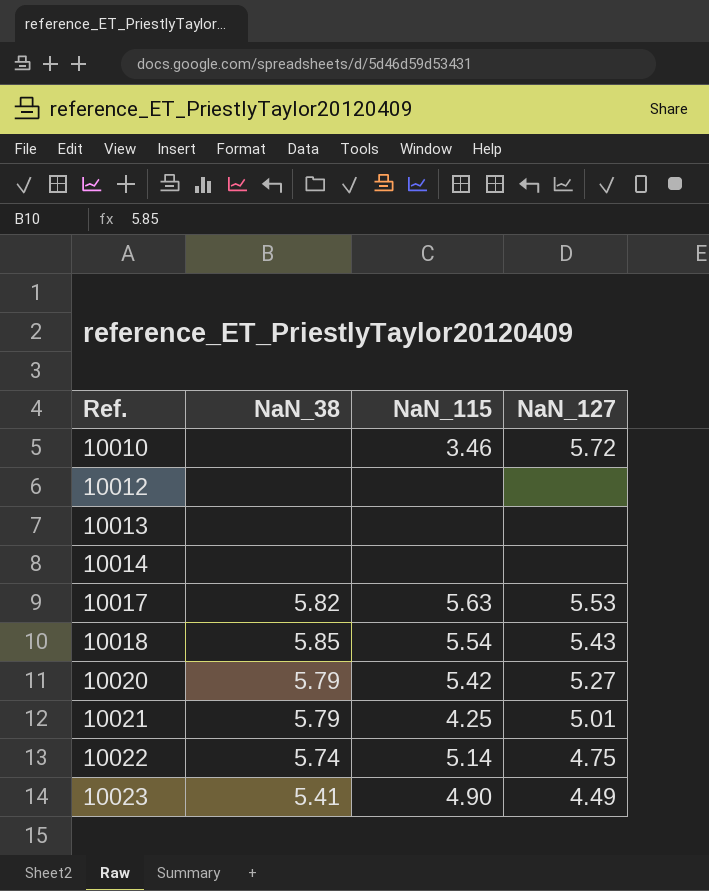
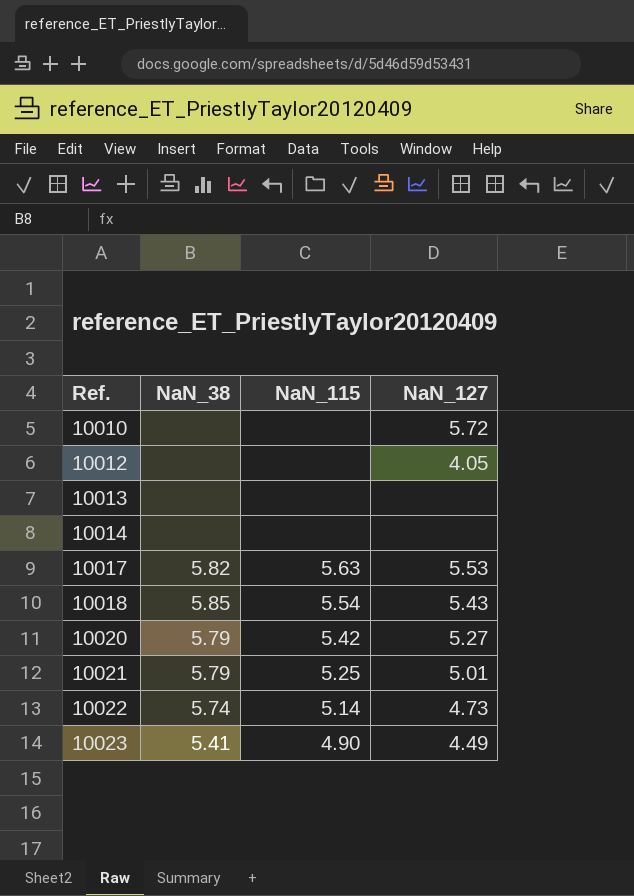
10010 | NaN_115: 3.46 -> none
10012 | NaN_127: none -> 4.05
10021 | NaN_115: 4.25 -> 5.25
10022 | NaN_127: 4.75 -> 4.73

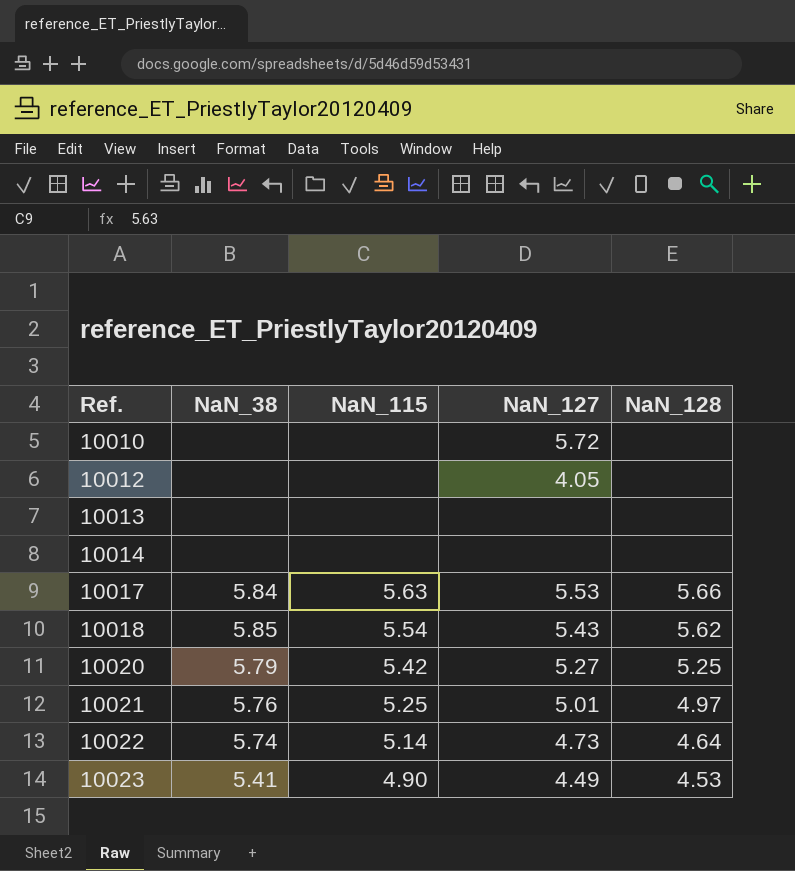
column NaN_128 | position: none -> 5
10017 | NaN_38: 5.82 -> 5.84
10021 | NaN_38: 5.79 -> 5.76

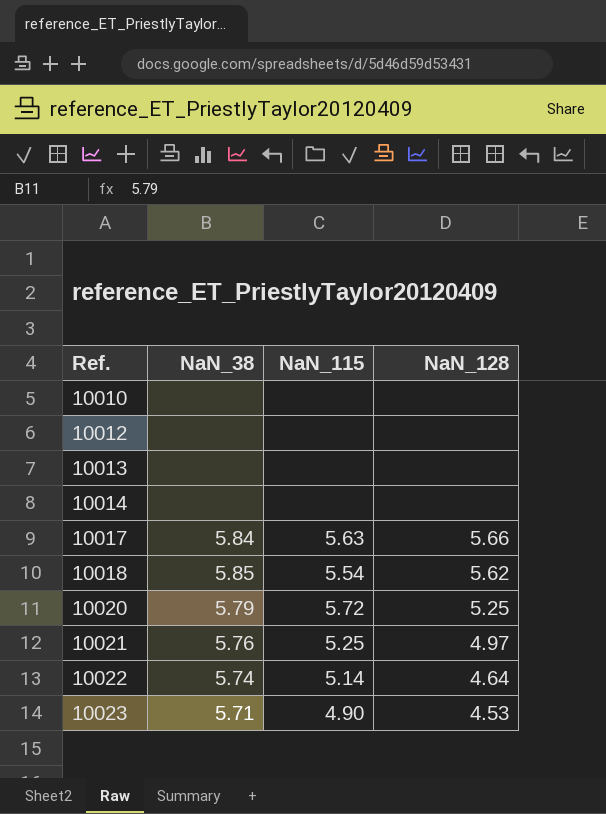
column NaN_127 | position: 4 -> none
10020 | NaN_115: 5.42 -> 5.72
10023 | NaN_38: 5.41 -> 5.71

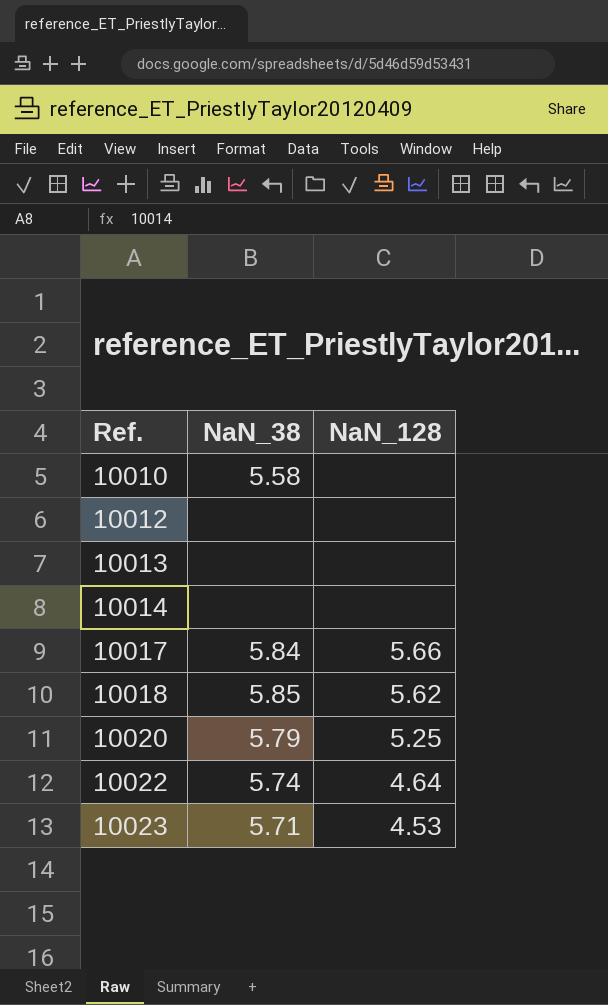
column NaN_115 | position: 3 -> none
row 10021: 5.76 | 5.25 | 4.97 -> none
10010 | NaN_38: none -> 5.58

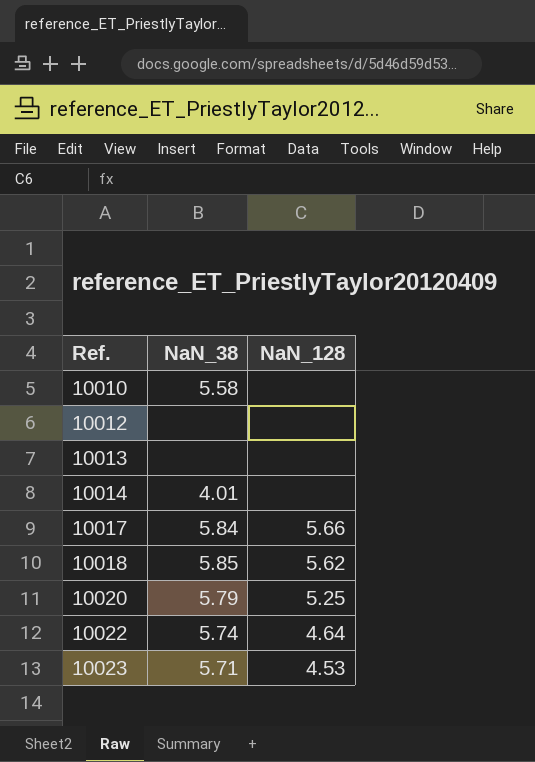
10014 | NaN_38: none -> 4.01

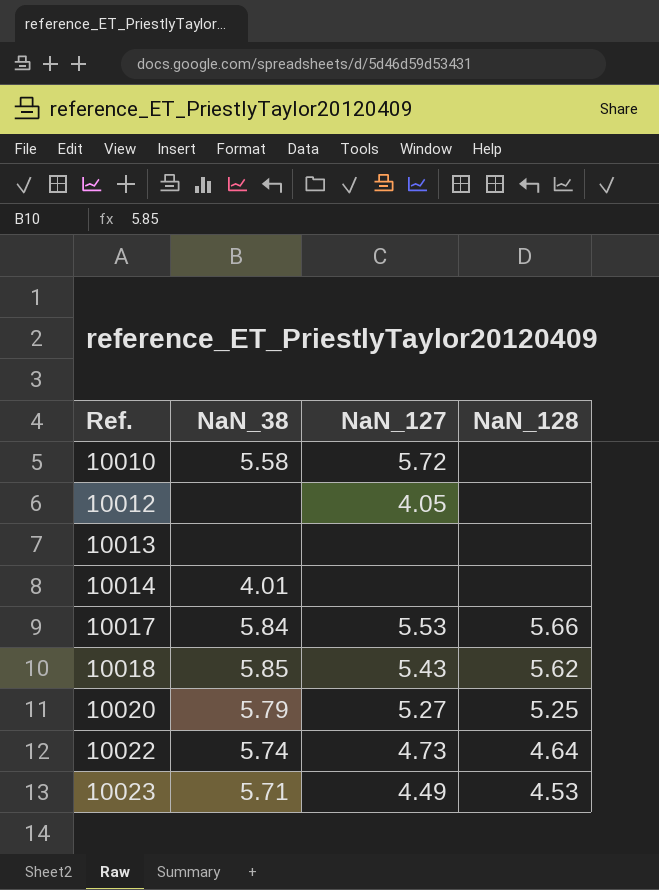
column NaN_127 | position: none -> 3

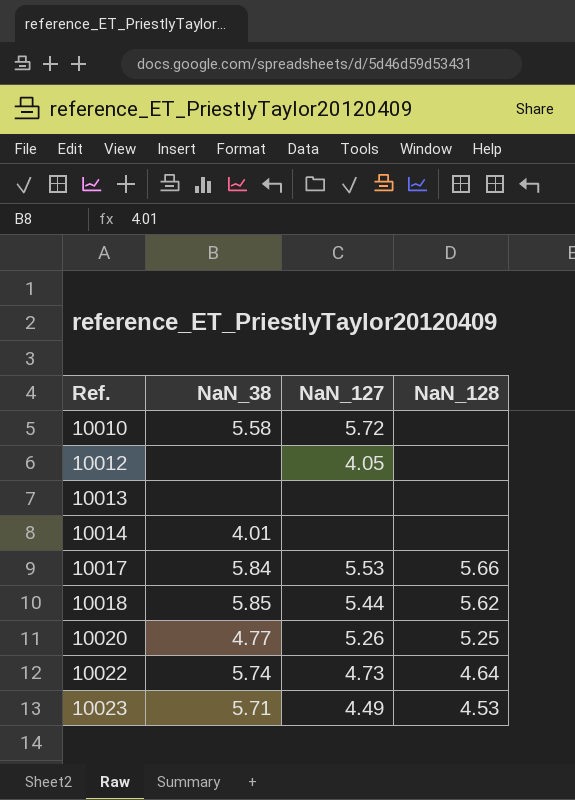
10018 | NaN_127: 5.43 -> 5.44
10020 | NaN_38: 5.79 -> 4.77
10020 | NaN_127: 5.27 -> 5.26

